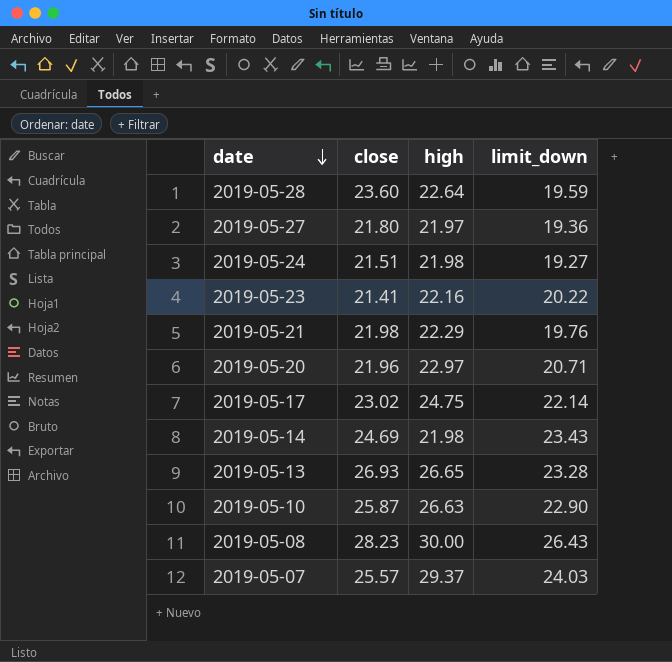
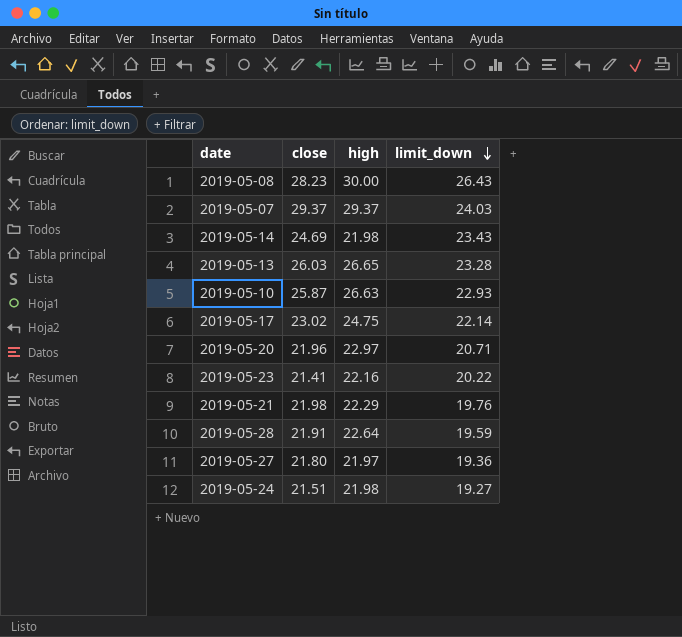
row order: date descending -> limit_down descending
2019-05-07 | close: 25.57 -> 29.37
2019-05-13 | close: 26.93 -> 26.03
2019-05-10 | limit_down: 22.90 -> 22.93
2019-05-28 | close: 23.60 -> 21.91

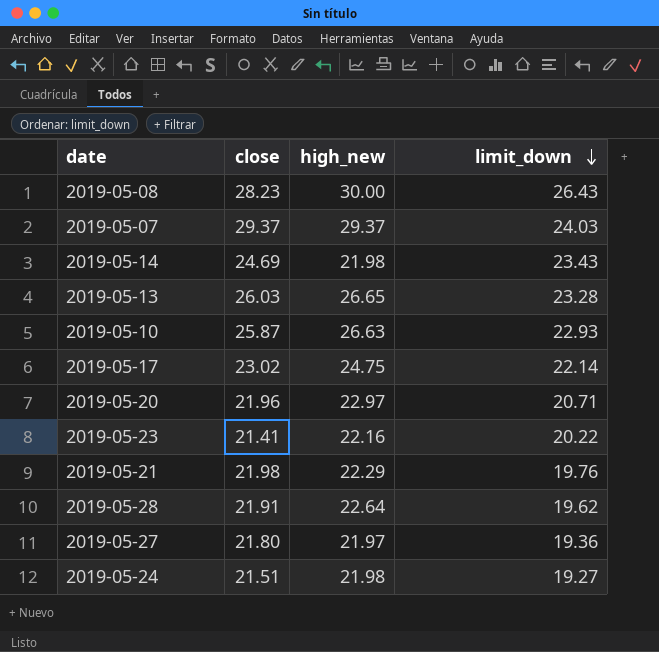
column name: high -> high_new
2019-05-28 | limit_down: 19.59 -> 19.62

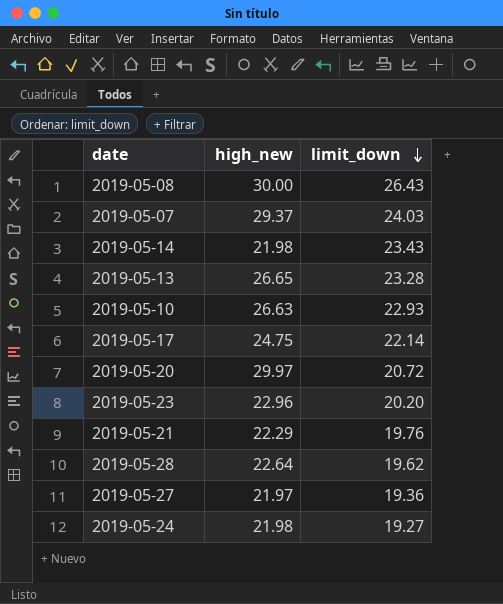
column close | position: 2 -> none
2019-05-20 | high_new: 22.97 -> 29.97
2019-05-20 | limit_down: 20.71 -> 20.72
2019-05-23 | high_new: 22.16 -> 22.96
2019-05-23 | limit_down: 20.22 -> 20.20

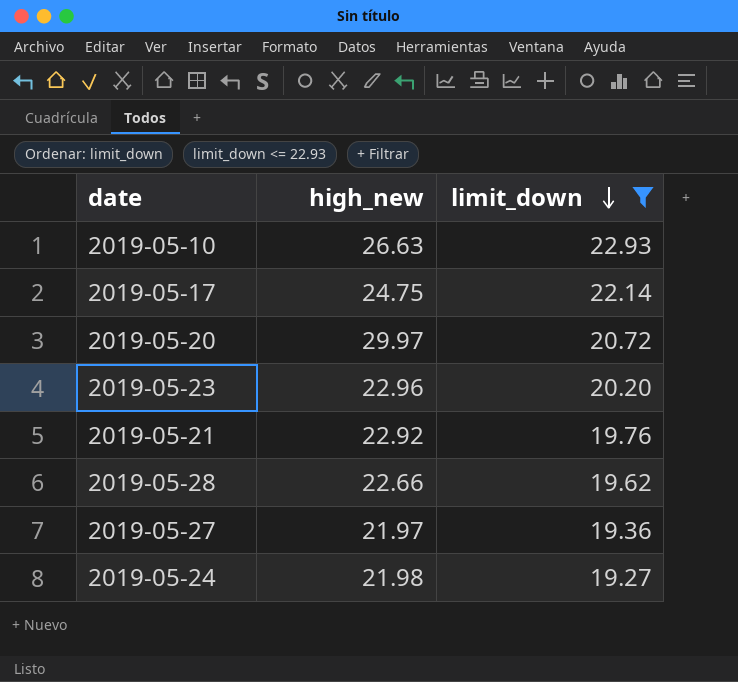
filter: none -> limit_down <= 22.93
2019-05-21 | high_new: 22.29 -> 22.92
2019-05-28 | high_new: 22.64 -> 22.66

